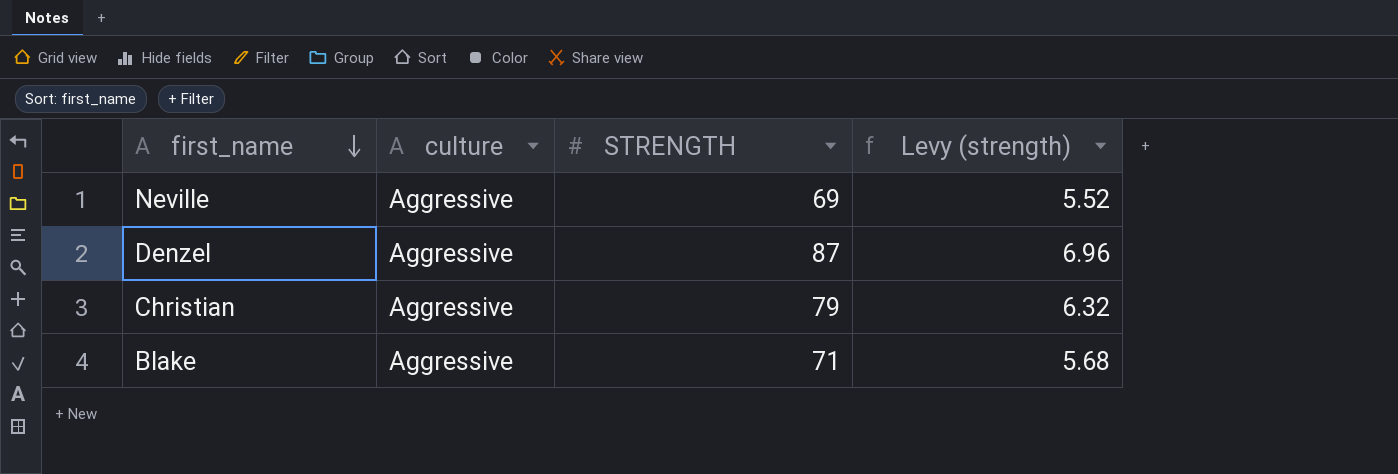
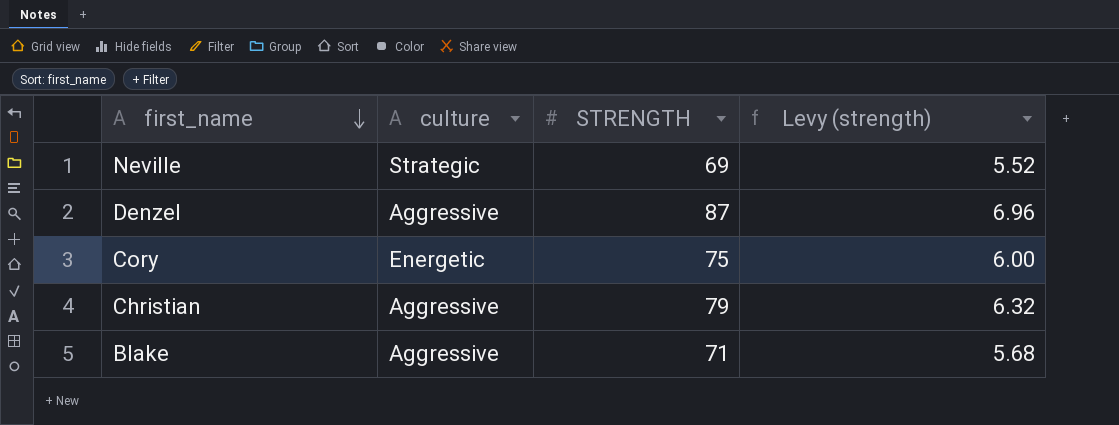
Neville | culture: Aggressive -> Strategic
row Cory: none -> Energetic | 75 | 6.00

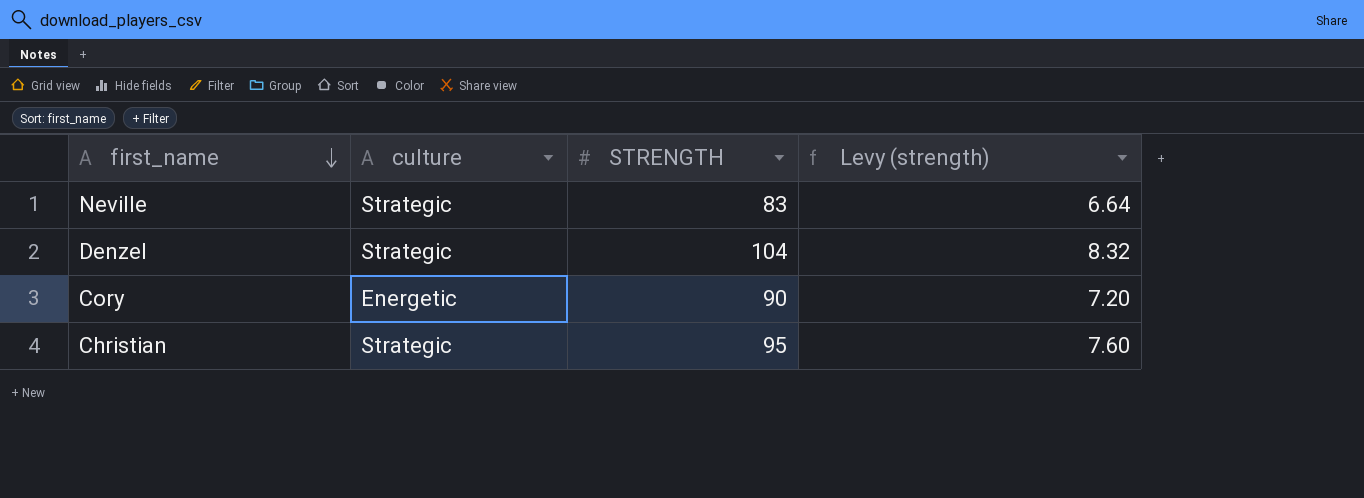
row Blake: Aggressive | 71 | 5.68 -> none
Neville | STRENGTH: 69 -> 83
Neville | Levy (strength): 5.52 -> 6.64
Denzel | culture: Aggressive -> Strategic
Denzel | STRENGTH: 87 -> 104
Denzel | Levy (strength): 6.96 -> 8.32
Cory | STRENGTH: 75 -> 90
Cory | Levy (strength): 6.00 -> 7.20
Christian | culture: Aggressive -> Strategic
Christian | STRENGTH: 79 -> 95
Christian | Levy (strength): 6.32 -> 7.60

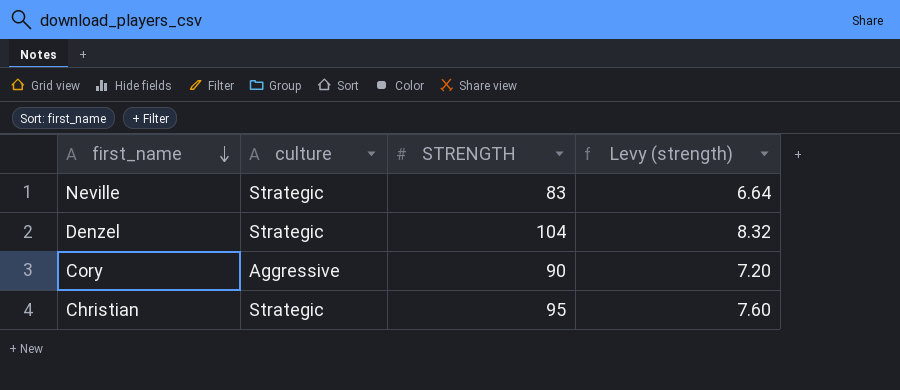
Cory | culture: Energetic -> Aggressive

